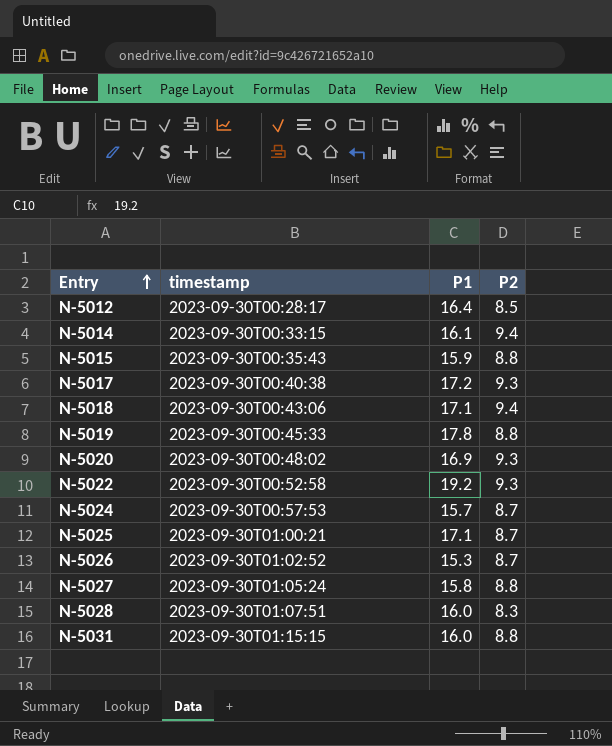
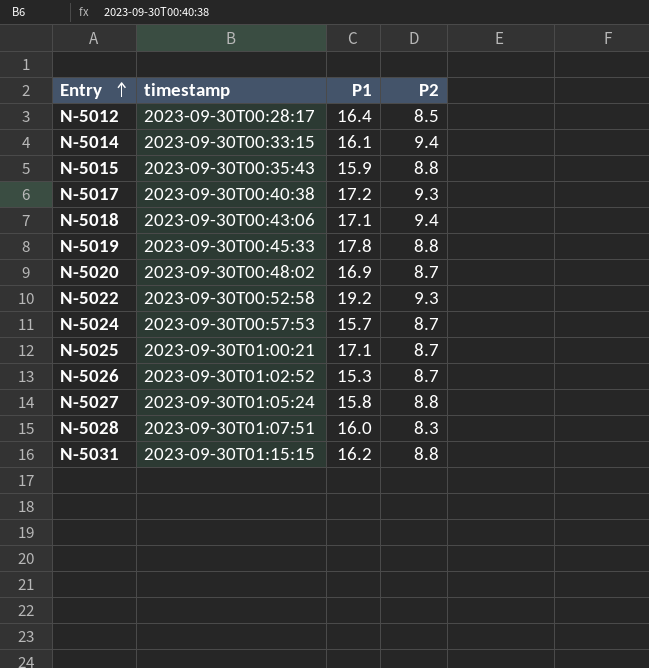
N-5020 | P2: 9.3 -> 8.7
N-5031 | P1: 16.0 -> 16.2

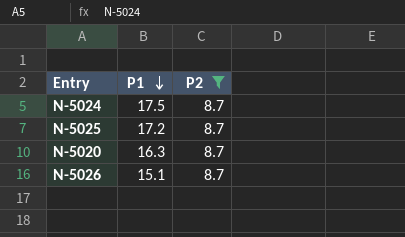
filter: none -> P2 = 8.7
row order: Entry ascending -> P1 descending
column timestamp | position: 2 -> none
N-5024 | P1: 15.7 -> 17.5
N-5025 | P1: 17.1 -> 17.2
N-5020 | P1: 16.9 -> 16.3
N-5026 | P1: 15.3 -> 15.1

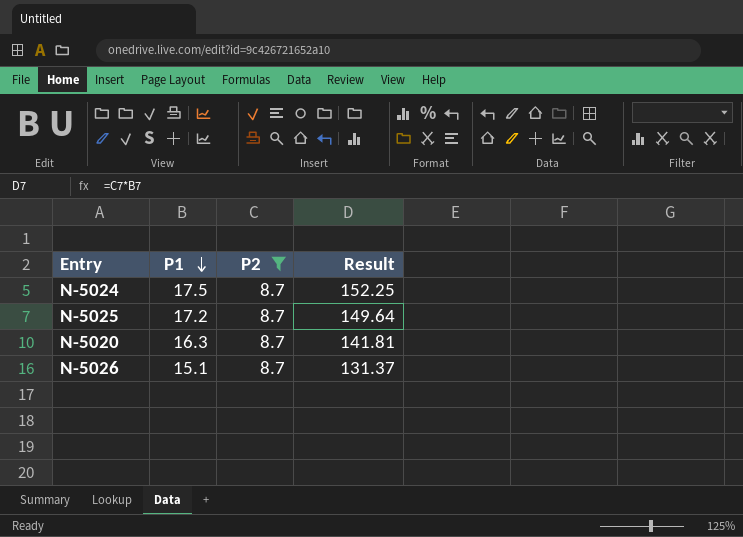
column Result | formula: none -> [P1] * [P2]

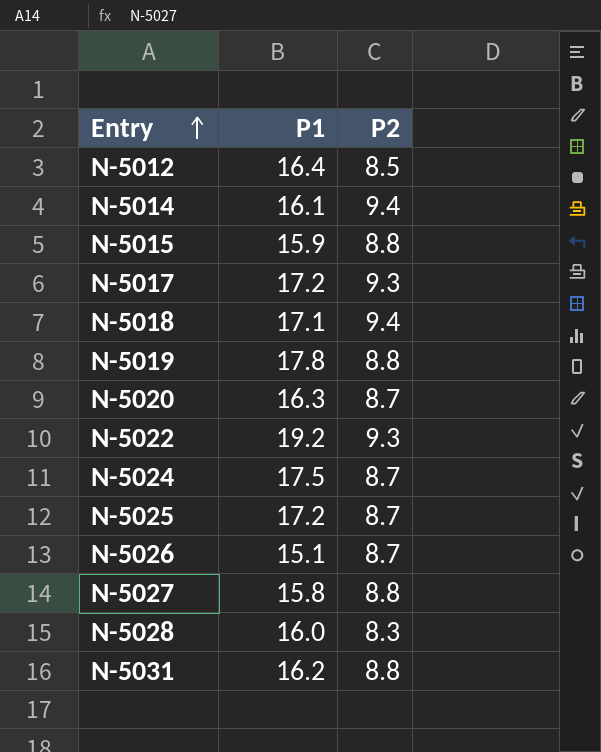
filter: P2 = 8.7 -> none
row order: P1 descending -> Entry ascending
column Result | formula: [P1] * [P2] -> none

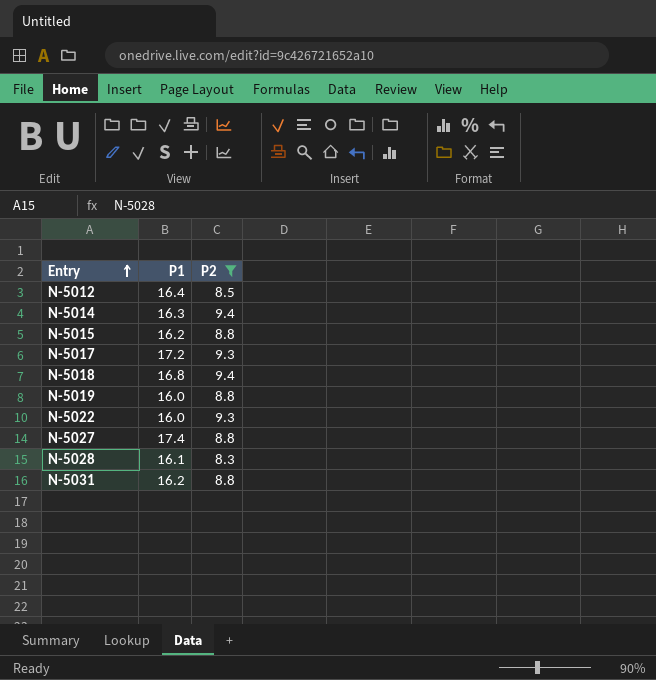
filter: none -> P2 != 8.7
N-5014 | P1: 16.1 -> 16.3
N-5015 | P1: 15.9 -> 16.2
N-5018 | P1: 17.1 -> 16.8
N-5019 | P1: 17.8 -> 16.0
N-5022 | P1: 19.2 -> 16.0
N-5027 | P1: 15.8 -> 17.4
N-5028 | P1: 16.0 -> 16.1

